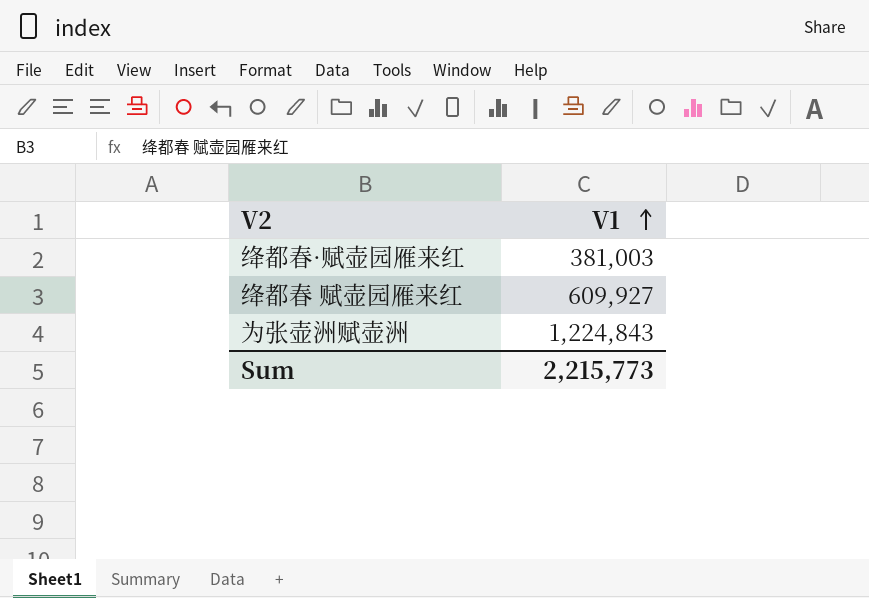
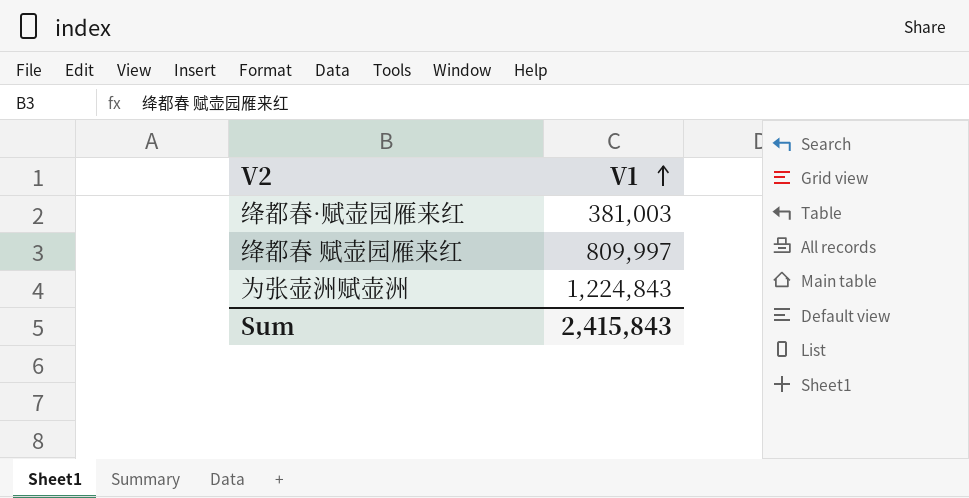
绛都春 赋壶园雁来红 | V1: 609,927 -> 809,997
Sum | V1: 2,215,773 -> 2,415,843

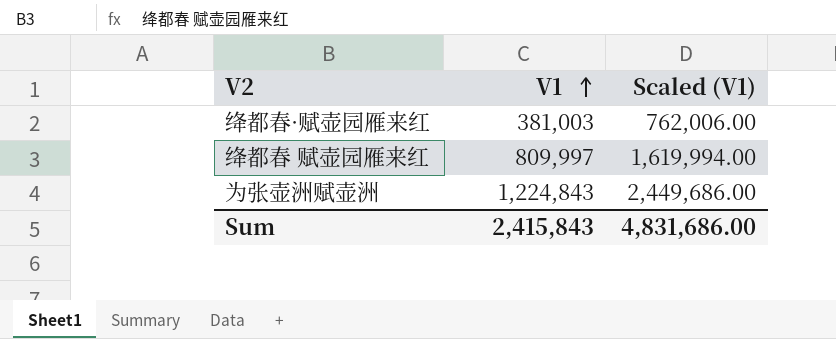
column Scaled (V1) | formula: none -> [V1] * 2

